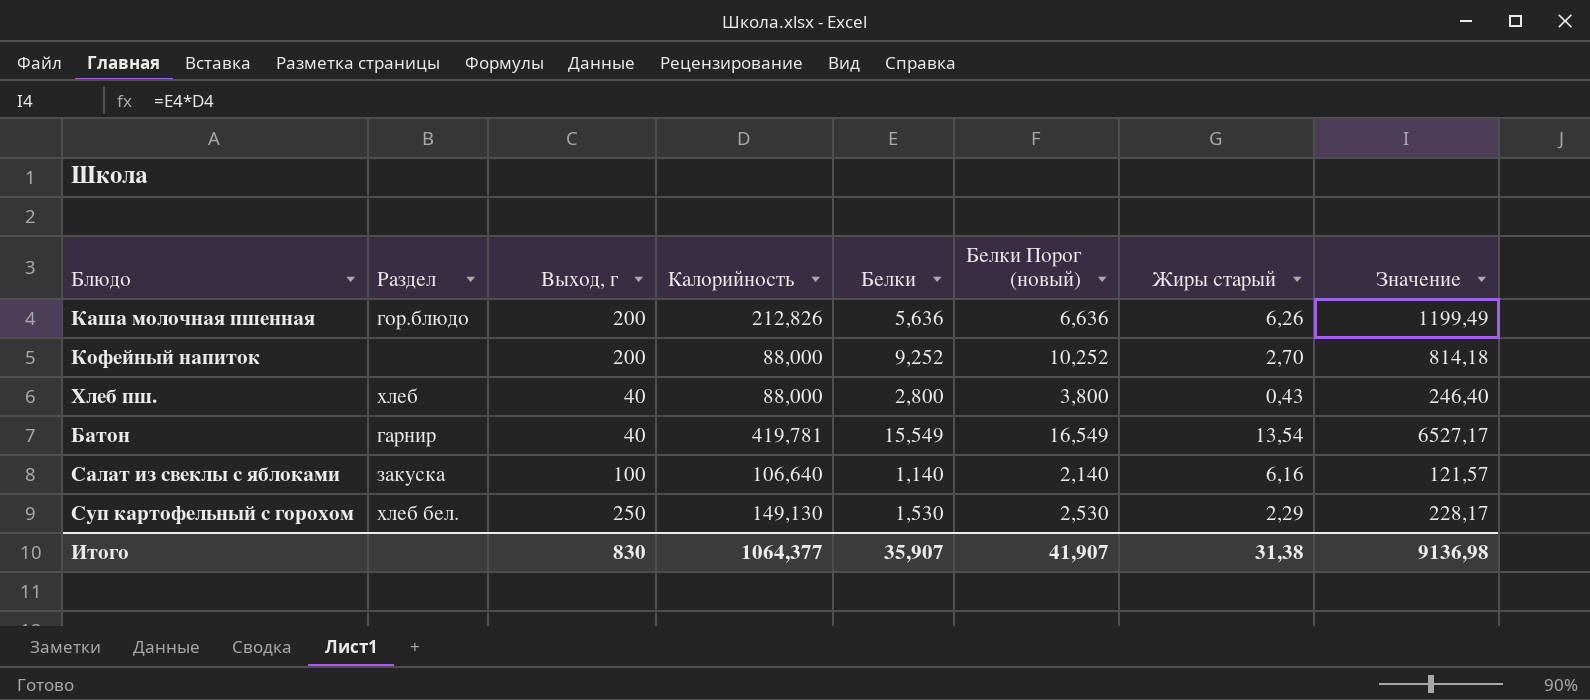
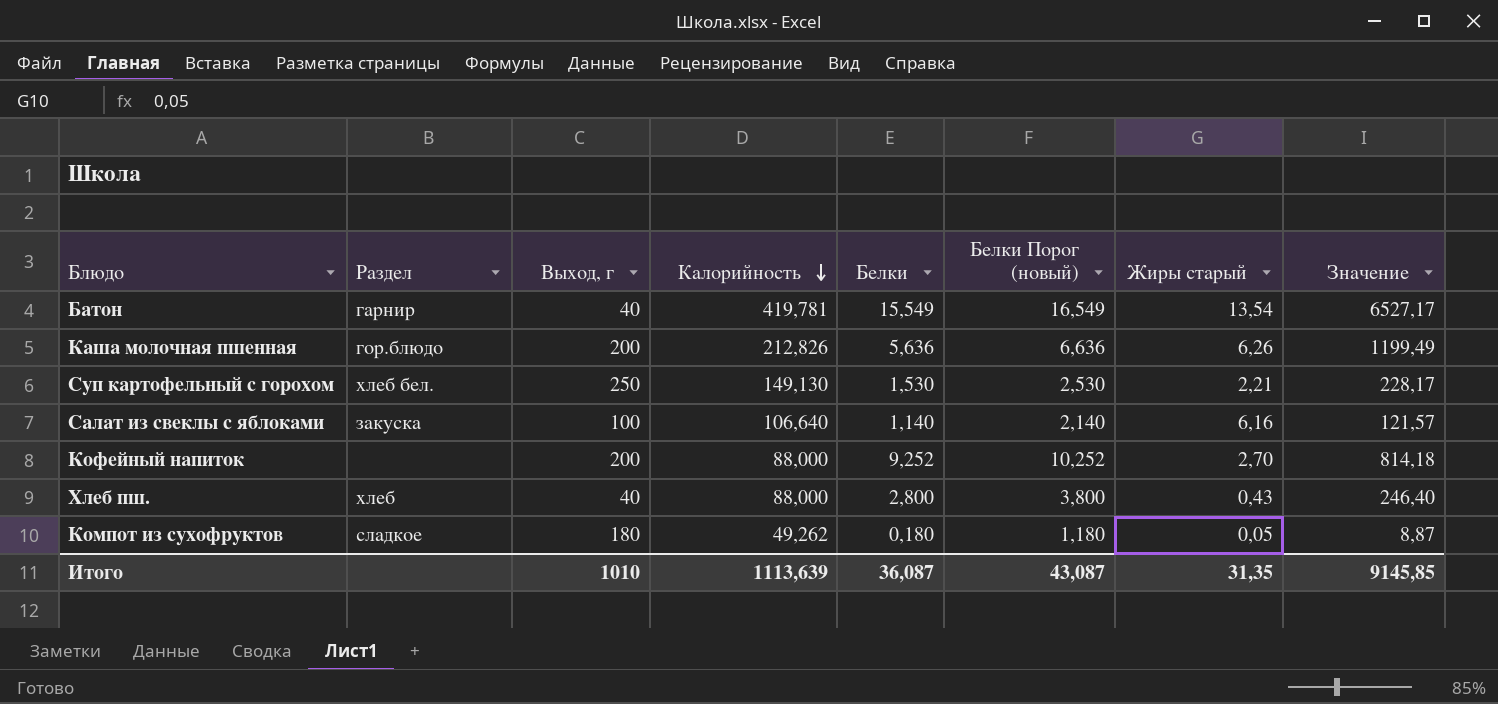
row order: none -> Калорийность descending
Суп картофельный с горохом | Жиры старый: 2,29 -> 2,21
row Компот из сухофруктов: none -> сладкое | 180 | 49,262 | 0,180 | 1,180 | 0,05 | 8,87
Итого | Выход, г: 830 -> 1010
Итого | Калорийность: 1064,377 -> 1113,639
Итого | Белки: 35,907 -> 36,087
Итого | Белки Порог (новый): 41,907 -> 43,087
Итого | Жиры старый: 31,38 -> 31,35
Итого | Значение: 9136,98 -> 9145,85

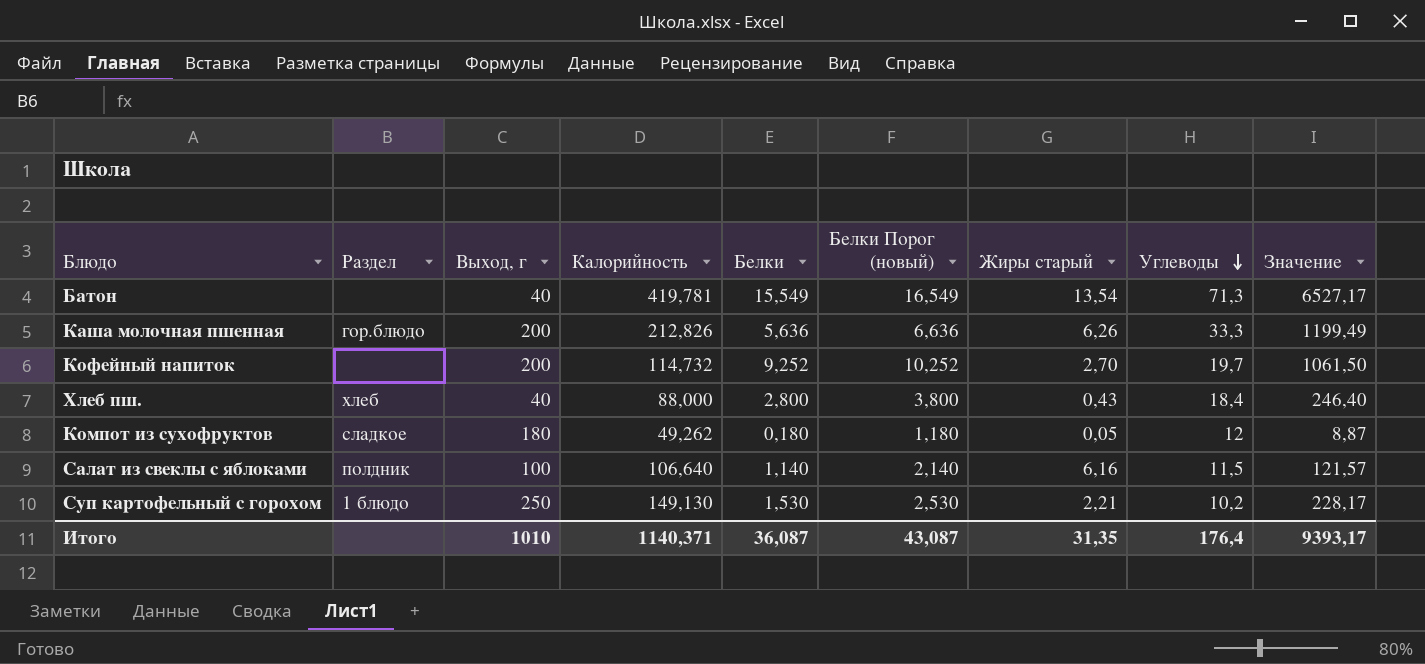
row order: Калорийность descending -> Углеводы descending
column Углеводы | position: none -> 8
Батон | Раздел: гарнир -> none
Кофейный напиток | Калорийность: 88,000 -> 114,732
Кофейный напиток | Значение: 814,18 -> 1061,50
Салат из свеклы с яблоками | Раздел: закуска -> полдник
Суп картофельный с горохом | Раздел: хлеб бел. -> 1 блюдо
Итого | Калорийность: 1113,639 -> 1140,371
Итого | Значение: 9145,85 -> 9393,17

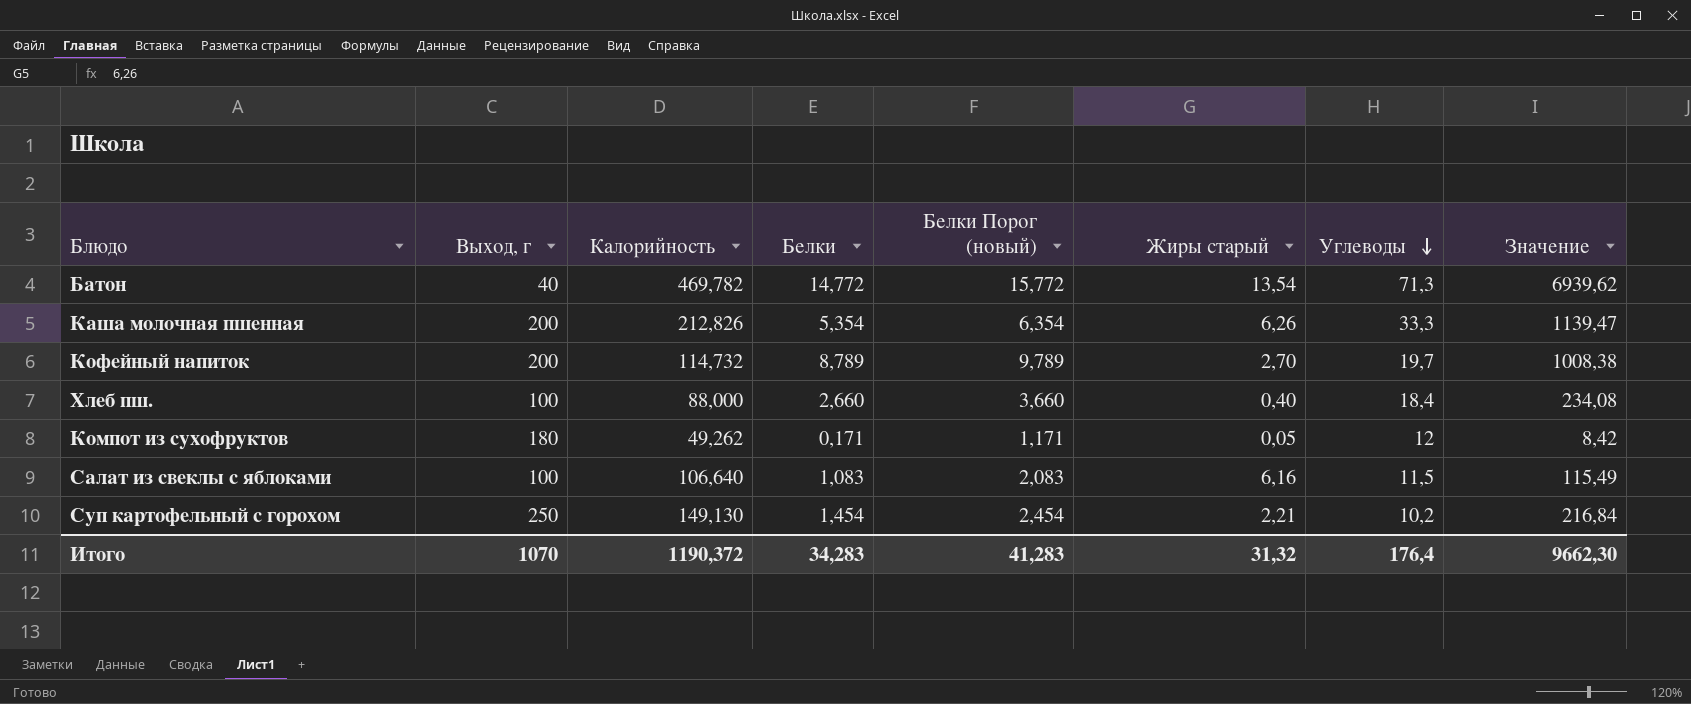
column Раздел | position: 2 -> none
Батон | Калорийность: 419,781 -> 469,782
Батон | Белки: 15,549 -> 14,772
Батон | Белки Порог (новый): 16,549 -> 15,772
Батон | Значение: 6527,17 -> 6939,62
Каша молочная пшенная | Белки: 5,636 -> 5,354
Каша молочная пшенная | Белки Порог (новый): 6,636 -> 6,354
Каша молочная пшенная | Значение: 1199,49 -> 1139,47
Кофейный напиток | Белки: 9,252 -> 8,789
Кофейный напиток | Белки Порог (новый): 10,252 -> 9,789
Кофейный напиток | Значение: 1061,50 -> 1008,38
Хлеб пш. | Выход, г: 40 -> 100
Хлеб пш. | Белки: 2,800 -> 2,660
Хлеб пш. | Белки Порог (новый): 3,800 -> 3,660
Хлеб пш. | Жиры старый: 0,43 -> 0,40
Хлеб пш. | Значение: 246,40 -> 234,08
Компот из сухофруктов | Белки: 0,180 -> 0,171
Компот из сухофруктов | Белки Порог (новый): 1,180 -> 1,171
Компот из сухофруктов | Значение: 8,87 -> 8,42
Салат из свеклы с яблоками | Белки: 1,140 -> 1,083
Салат из свеклы с яблоками | Белки Порог (новый): 2,140 -> 2,083
Салат из свеклы с яблоками | Значение: 121,57 -> 115,49
Суп картофельный с горохом | Белки: 1,530 -> 1,454
Суп картофельный с горохом | Белки Порог (новый): 2,530 -> 2,454
Суп картофельный с горохом | Значение: 228,17 -> 216,84
Итого | Выход, г: 1010 -> 1070
Итого | Калорийность: 1140,371 -> 1190,372
Итого | Белки: 36,087 -> 34,283
Итого | Белки Порог (новый): 43,087 -> 41,283
Итого | Жиры старый: 31,35 -> 31,32
Итого | Значение: 9393,17 -> 9662,30

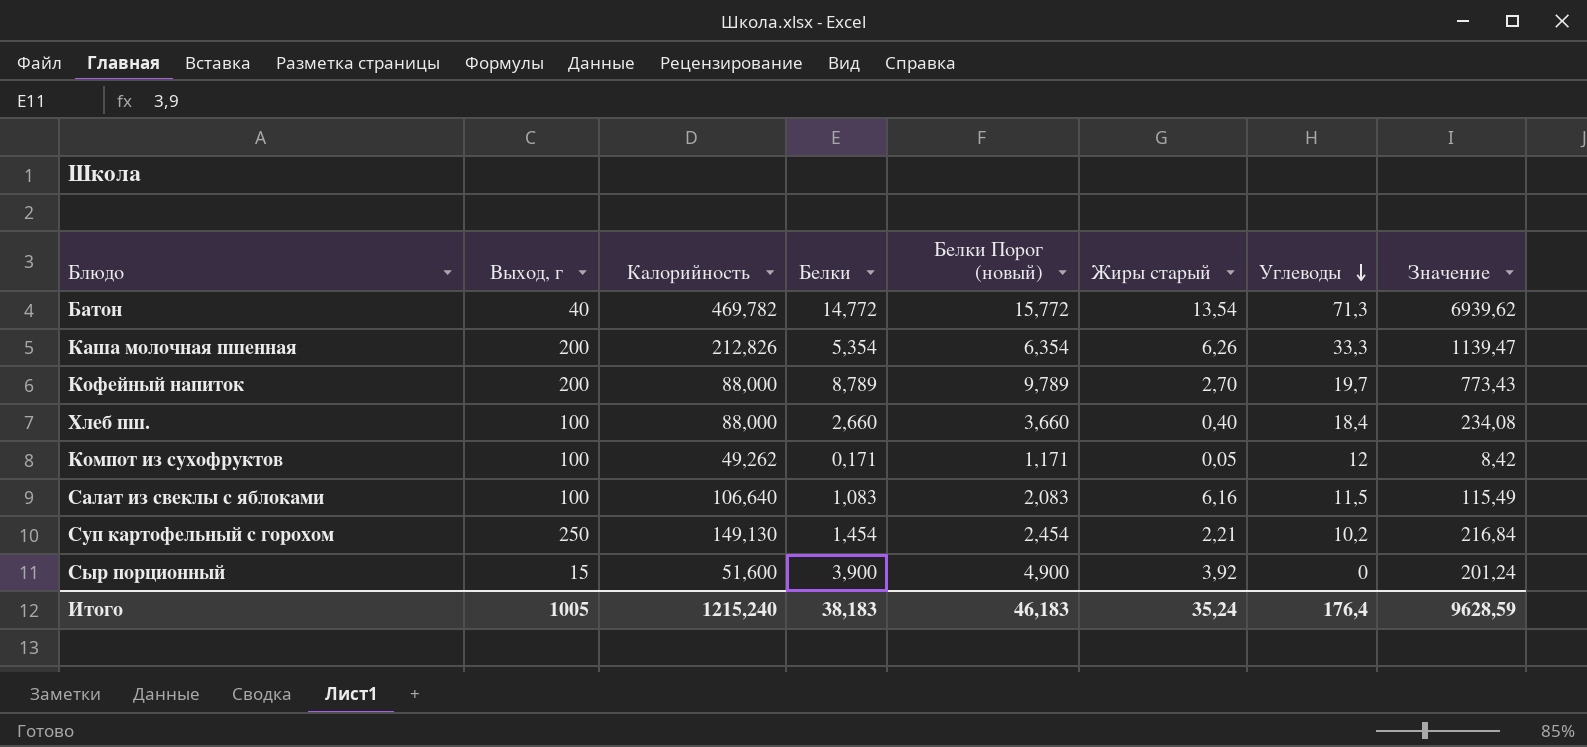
Кофейный напиток | Калорийность: 114,732 -> 88,000
Кофейный напиток | Значение: 1008,38 -> 773,43
Компот из сухофруктов | Выход, г: 180 -> 100
row Сыр порционный: none -> 15 | 51,600 | 3,900 | 4,900 | 3,92 | 0 | 201,24
Итого | Выход, г: 1070 -> 1005
Итого | Калорийность: 1190,372 -> 1215,240
Итого | Белки: 34,283 -> 38,183
Итого | Белки Порог (новый): 41,283 -> 46,183
Итого | Жиры старый: 31,32 -> 35,24
Итого | Значение: 9662,30 -> 9628,59

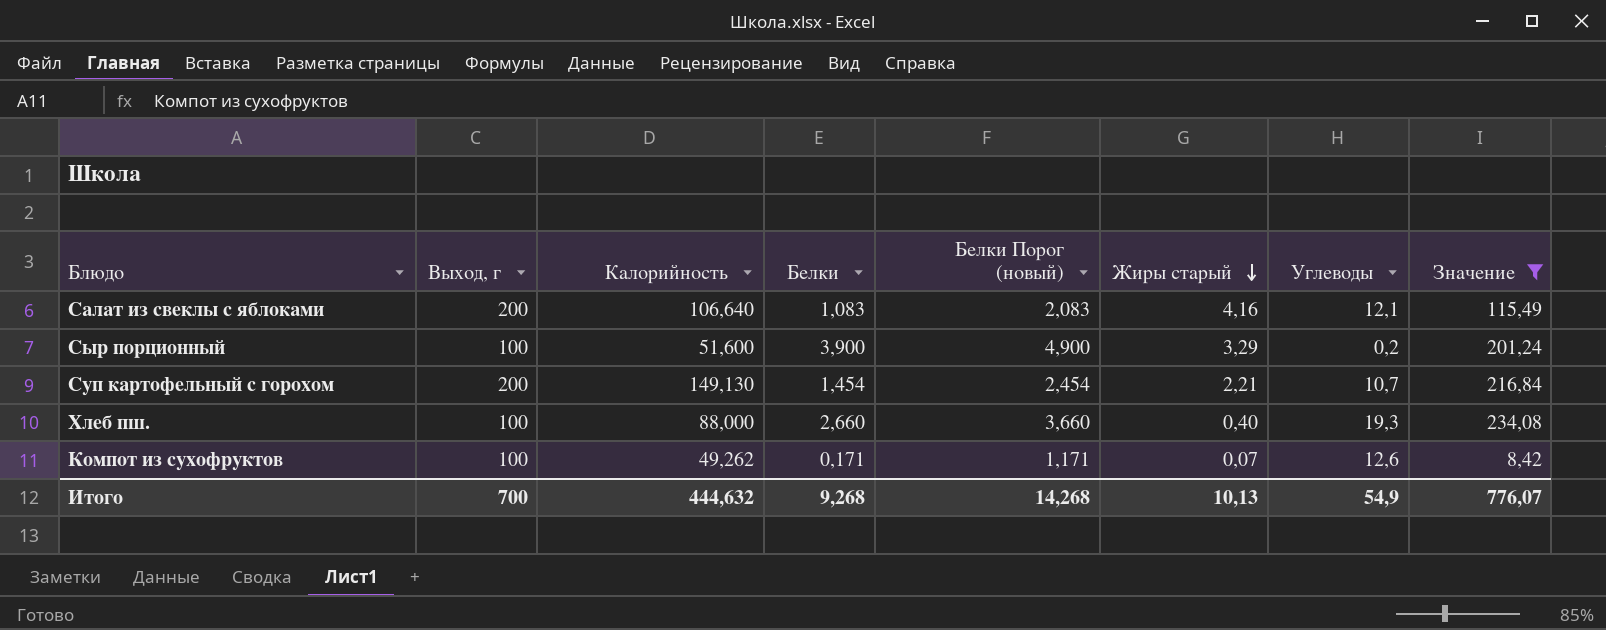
filter: none -> Значение <= 234,08
row order: Углеводы descending -> Жиры старый descending
Салат из свеклы с яблоками | Выход, г: 100 -> 200
Салат из свеклы с яблоками | Жиры старый: 6,16 -> 4,16
Салат из свеклы с яблоками | Углеводы: 11,5 -> 12,1
Сыр порционный | Выход, г: 15 -> 100
Сыр порционный | Жиры старый: 3,92 -> 3,29
Сыр порционный | Углеводы: 0 -> 0,2
Суп картофельный с горохом | Выход, г: 250 -> 200
Суп картофельный с горохом | Углеводы: 10,2 -> 10,7
Хлеб пш. | Углеводы: 18,4 -> 19,3
Компот из сухофруктов | Жиры старый: 0,05 -> 0,07
Компот из сухофруктов | Углеводы: 12 -> 12,6
Итого | Выход, г: 1005 -> 700
Итого | Калорийность: 1215,240 -> 444,632
Итого | Белки: 38,183 -> 9,268
Итого | Белки Порог (новый): 46,183 -> 14,268
Итого | Жиры старый: 35,24 -> 10,13
Итого | Углеводы: 176,4 -> 54,9
Итого | Значение: 9628,59 -> 776,07

